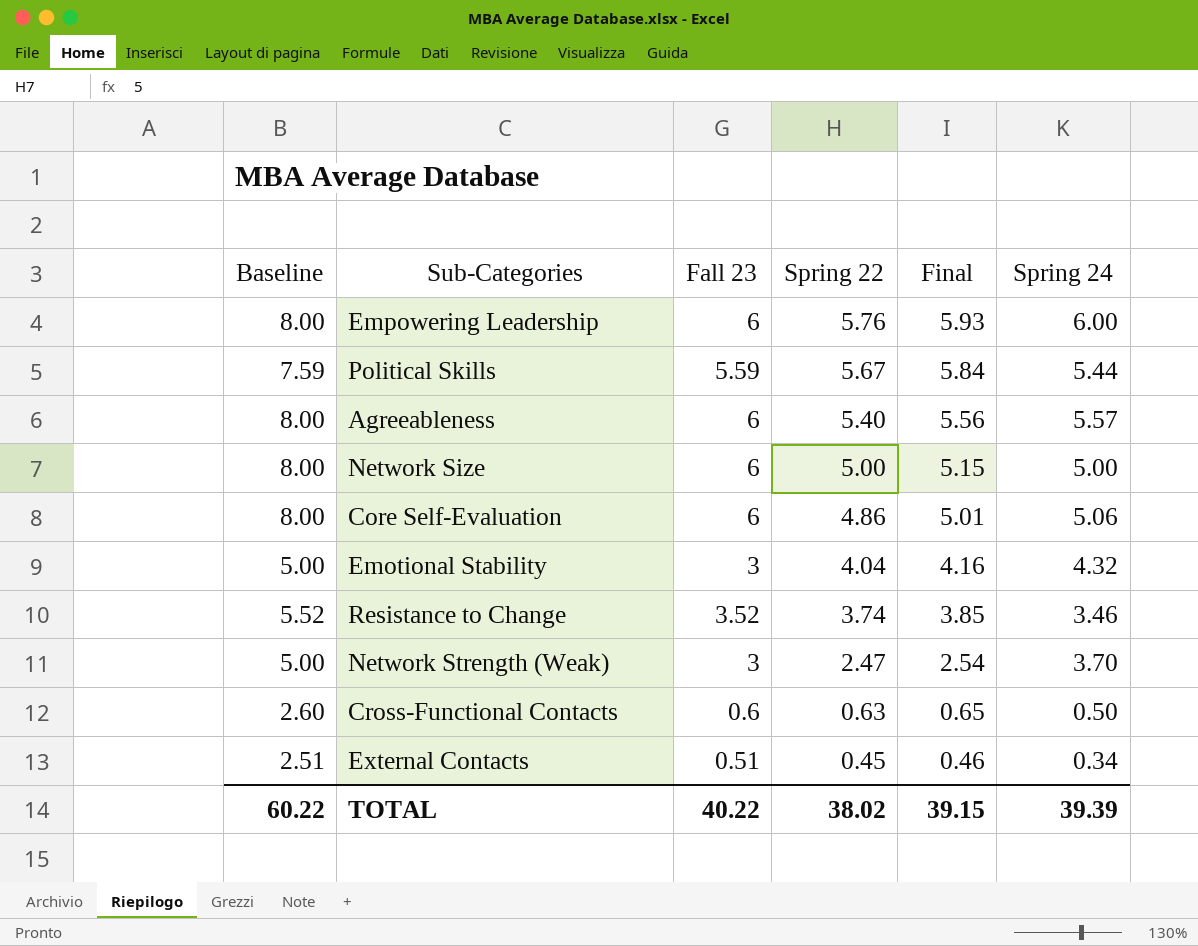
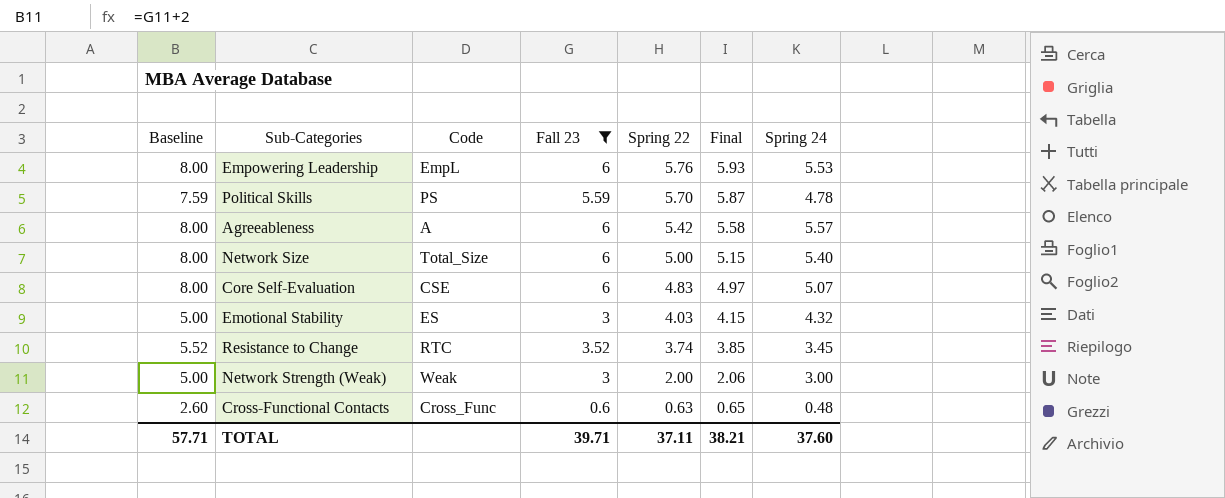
filter: none -> Fall 23 != 0.51
column Code | position: none -> 3
Empowering Leadership | Spring 24: 6.00 -> 5.53
Political Skills | Spring 22: 5.67 -> 5.70
Political Skills | Final: 5.84 -> 5.87
Political Skills | Spring 24: 5.44 -> 4.78
Agreeableness | Spring 22: 5.40 -> 5.42
Agreeableness | Final: 5.56 -> 5.58
Network Size | Spring 24: 5.00 -> 5.40
Core Self-Evaluation | Spring 22: 4.86 -> 4.83
Core Self-Evaluation | Final: 5.01 -> 4.97
Core Self-Evaluation | Spring 24: 5.06 -> 5.07
Emotional Stability | Spring 22: 4.04 -> 4.03
Emotional Stability | Final: 4.16 -> 4.15
Resistance to Change | Spring 24: 3.46 -> 3.45
Network Strength (Weak) | Spring 22: 2.47 -> 2.00
Network Strength (Weak) | Final: 2.54 -> 2.06
Network Strength (Weak) | Spring 24: 3.70 -> 3.00
Cross-Functional Contacts | Spring 24: 0.50 -> 0.48
TOTAL | Baseline: 60.22 -> 57.71
TOTAL | Fall 23: 40.22 -> 39.71
TOTAL | Spring 22: 38.02 -> 37.11
TOTAL | Final: 39.15 -> 38.21
TOTAL | Spring 24: 39.39 -> 37.60

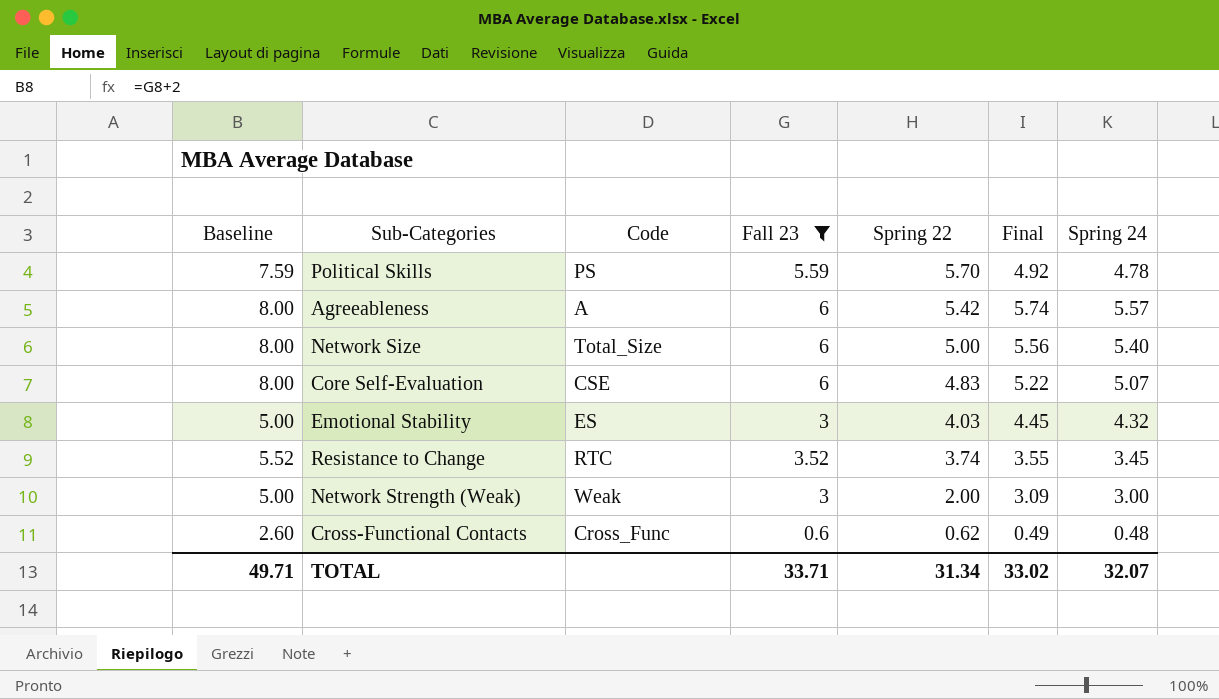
column Final | formula: [Spring 22] * 1.03 -> [Spring 24] * 1.03
row Empowering Leadership: 8.00 | EmpL | 6 | 5.76 | 5.93 | 5.53 -> none
Cross-Functional Contacts | Spring 22: 0.63 -> 0.62
TOTAL | Baseline: 57.71 -> 49.71
TOTAL | Fall 23: 39.71 -> 33.71
TOTAL | Spring 22: 37.11 -> 31.34
TOTAL | Final: 38.21 -> 33.02
TOTAL | Spring 24: 37.60 -> 32.07

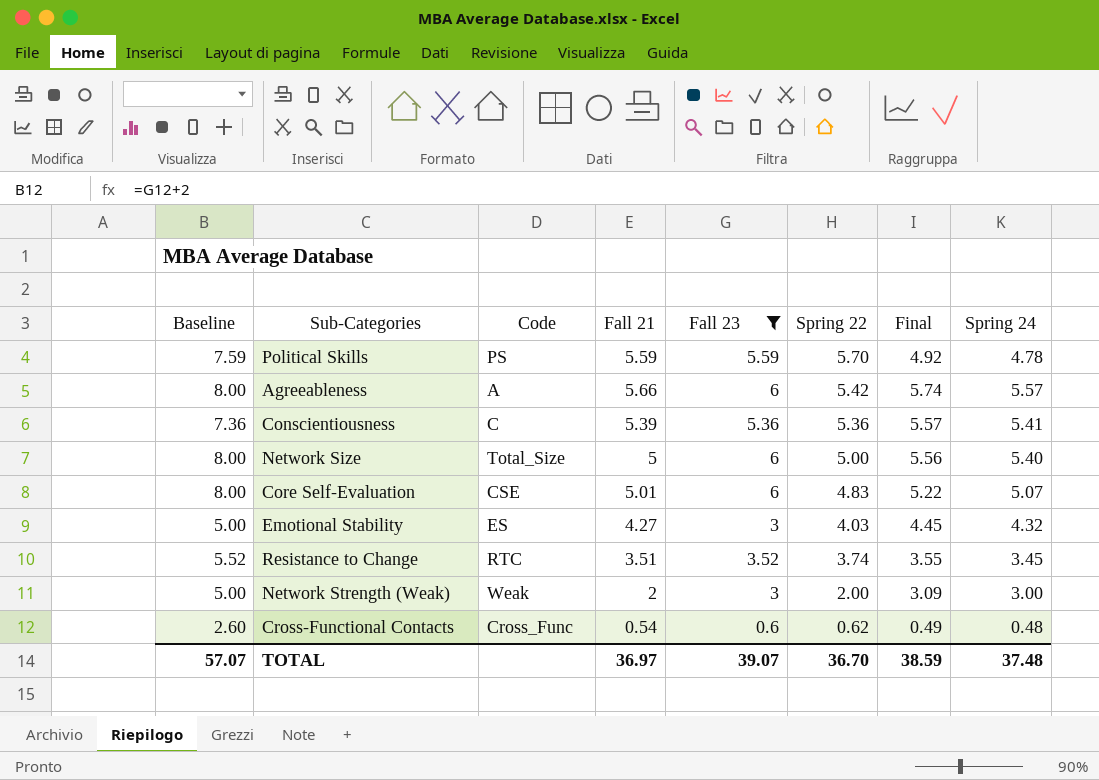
column Fall 21 | position: none -> 4
row Conscientiousness: none -> 7.36 | C | 5.39 | 5.36 | 5.36 | 5.57 | 5.41
TOTAL | Baseline: 49.71 -> 57.07
TOTAL | Fall 23: 33.71 -> 39.07
TOTAL | Spring 22: 31.34 -> 36.70
TOTAL | Final: 33.02 -> 38.59
TOTAL | Spring 24: 32.07 -> 37.48

